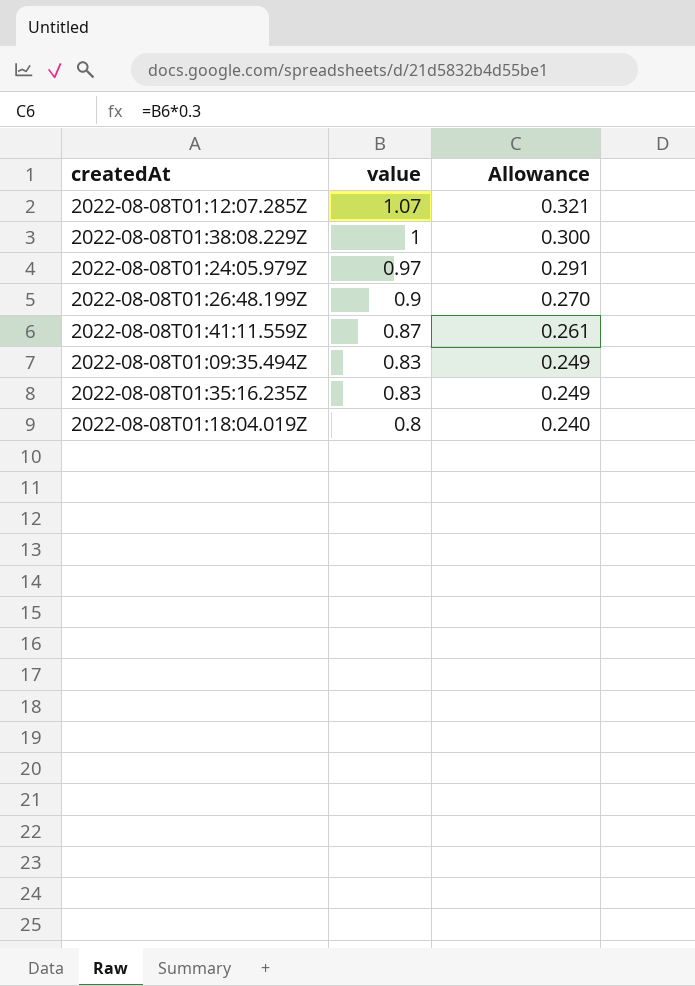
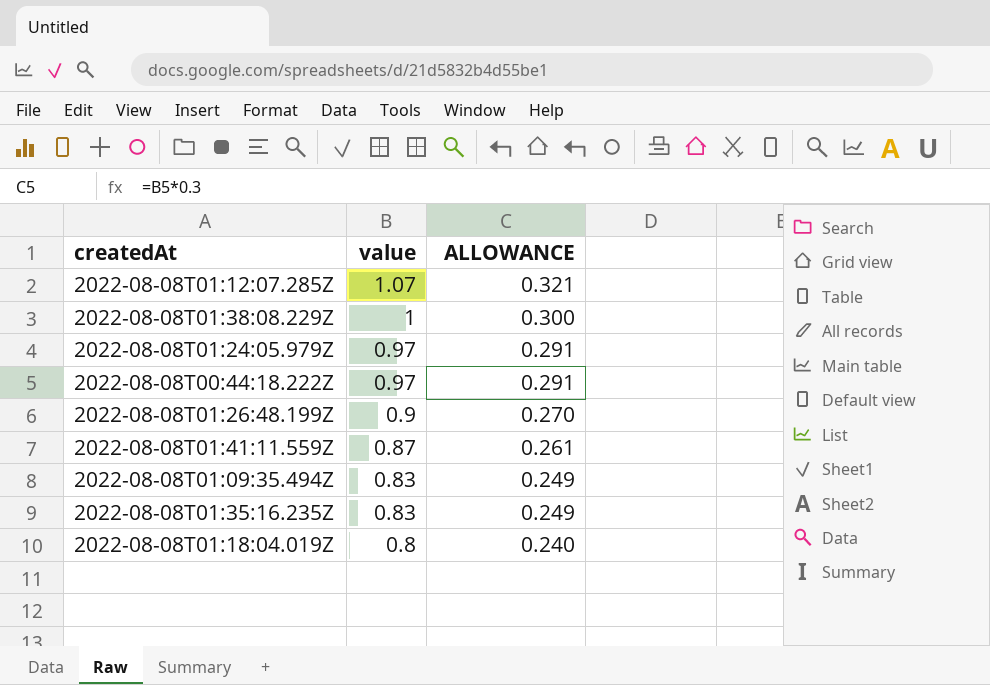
column name: Allowance -> ALLOWANCE
row 2022-08-08T00:44:18.222Z: none -> 0.97 | 0.291

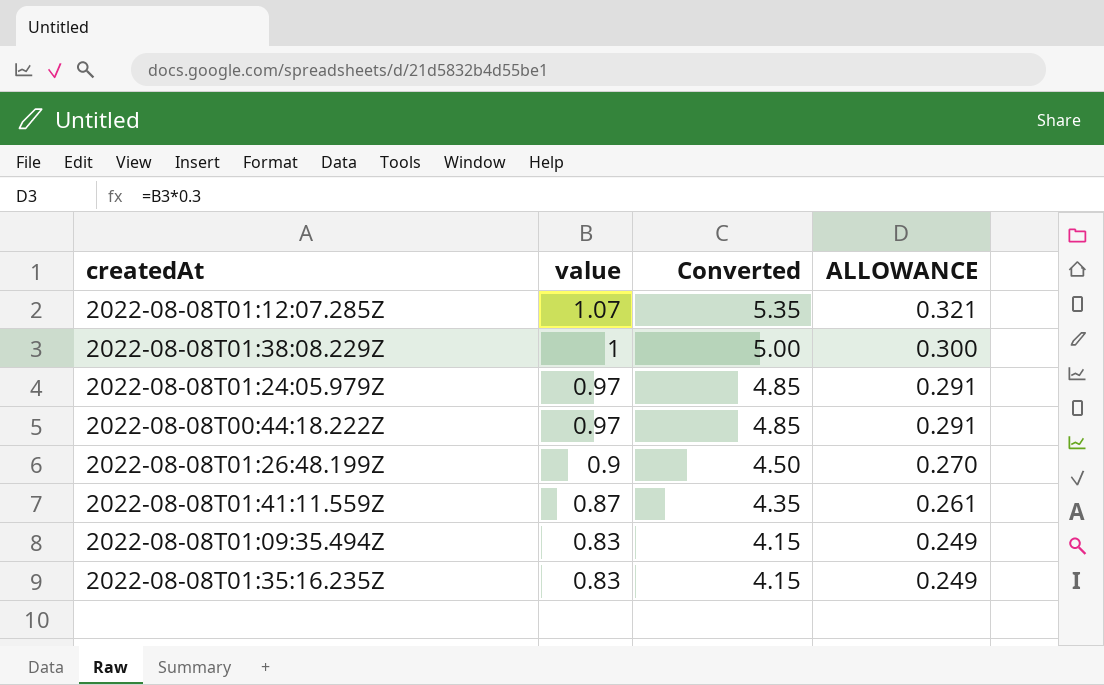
column Converted | formula: none -> [value] * 5
row 2022-08-08T01:18:04.019Z: 0.8 | 0.240 -> none

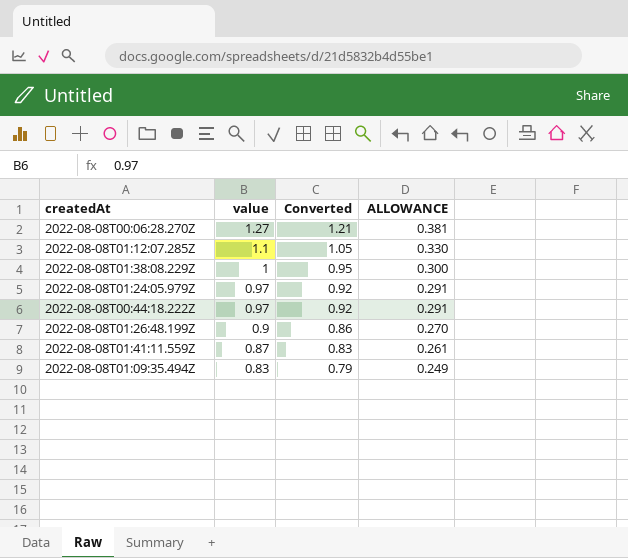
column Converted | formula: [value] * 5 -> [value] * 0.95
row 2022-08-08T01:35:16.235Z: 0.83 | 4.15 | 0.249 -> none
row 2022-08-08T00:06:28.270Z: none -> 1.27 | 1.21 | 0.381
2022-08-08T01:12:07.285Z | value: 1.07 -> 1.1
2022-08-08T01:12:07.285Z | ALLOWANCE: 0.321 -> 0.330

